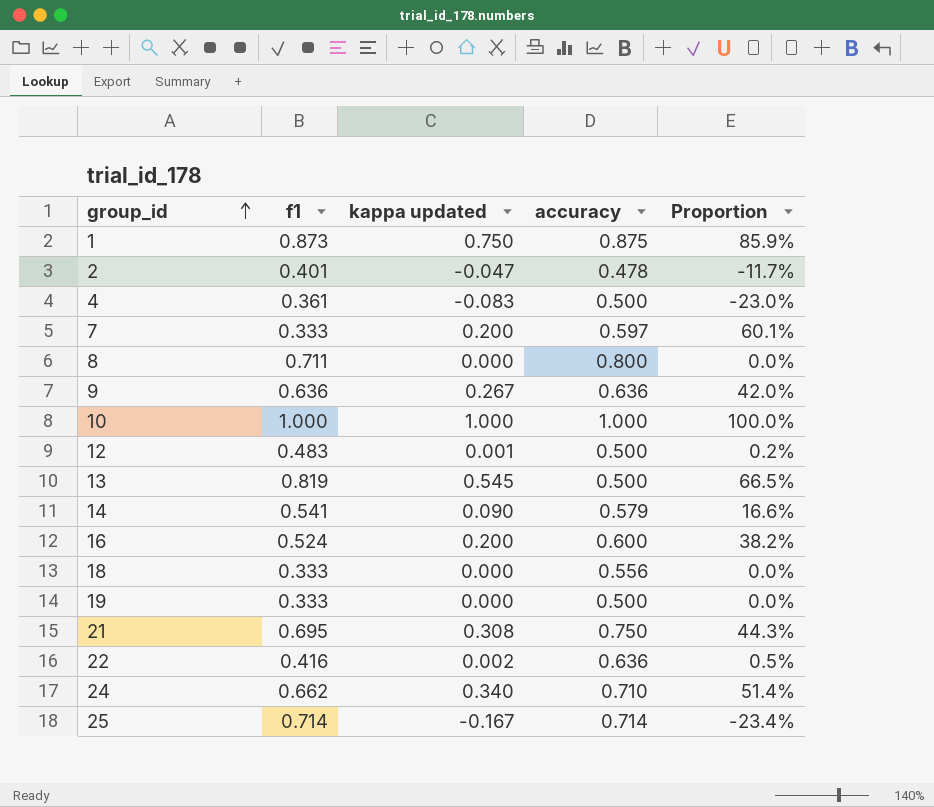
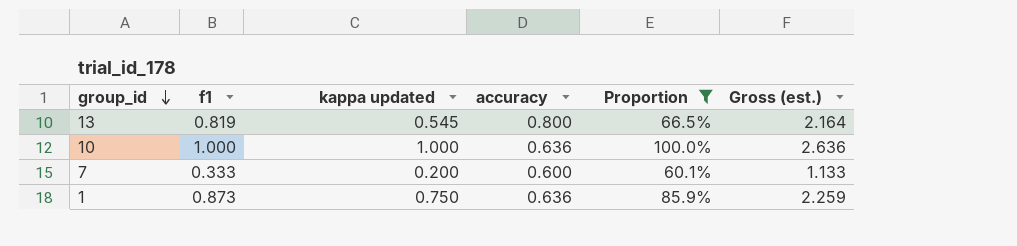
filter: none -> Proportion >= 60.1%
row order: group_id ascending -> group_id descending
column Gross (est.) | formula: none -> [f1] + [kappa updated] + [accuracy]
13 | accuracy: 0.500 -> 0.800
10 | accuracy: 1.000 -> 0.636
7 | accuracy: 0.597 -> 0.600
1 | accuracy: 0.875 -> 0.636

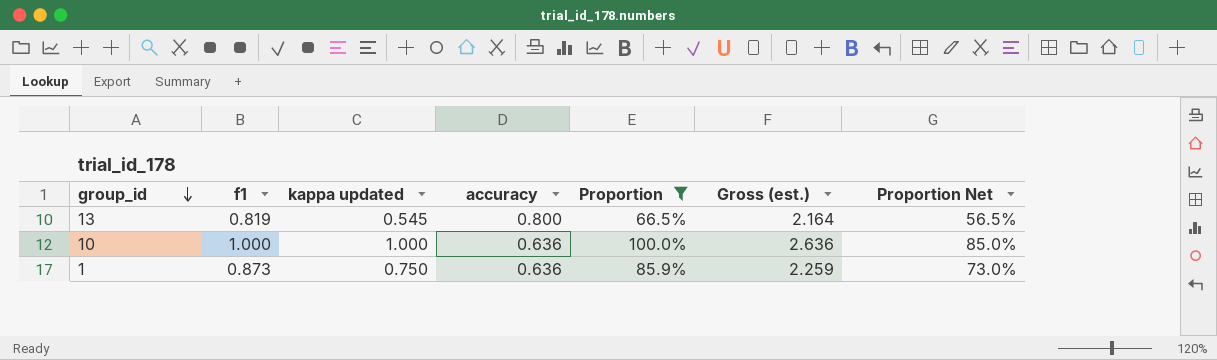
column Proportion Net | formula: none -> [Proportion] * 0.85
row 7: 0.333 | 0.200 | 0.600 | 60.1% | 1.133 -> none

